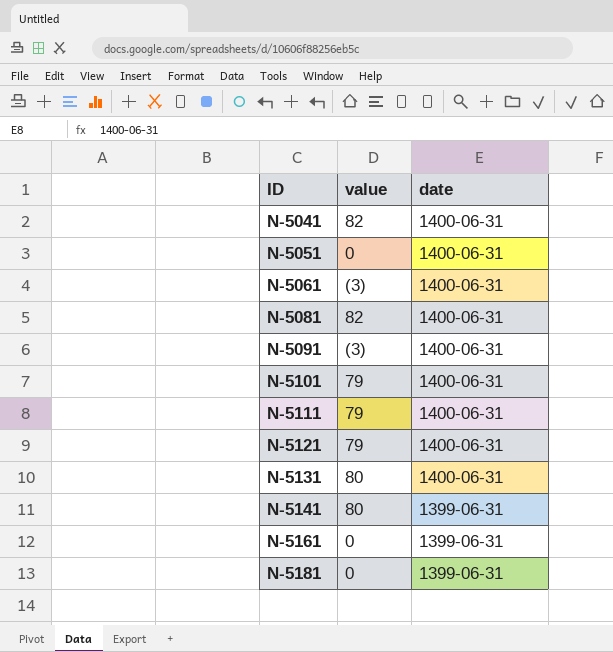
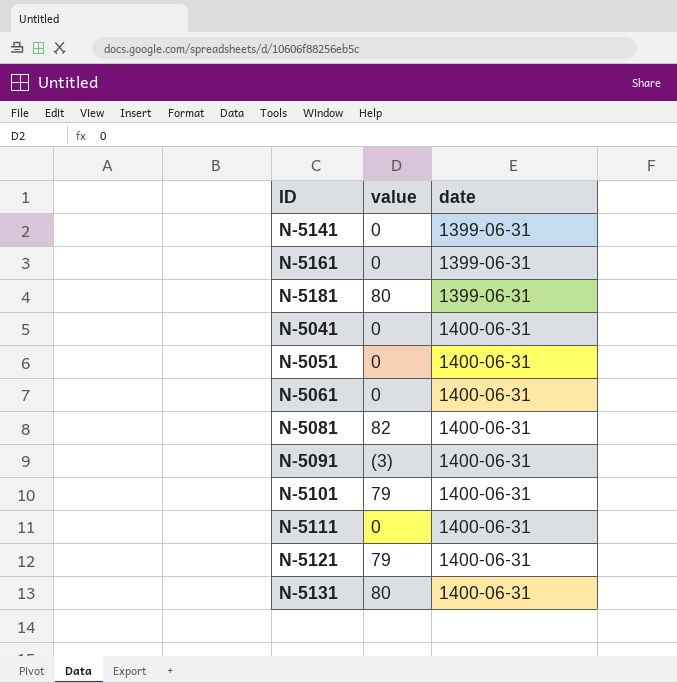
row order: ID ascending -> date ascending
N-5141 | value: 80 -> 0
N-5181 | value: 0 -> 80
N-5041 | value: 82 -> 0
N-5061 | value: (3) -> 0
N-5111 | value: 79 -> 0

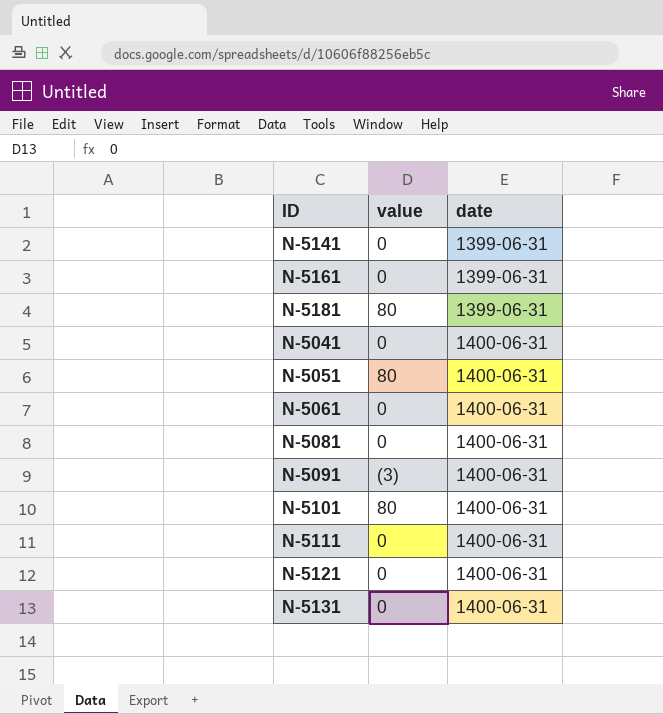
N-5051 | value: 0 -> 80
N-5081 | value: 82 -> 0
N-5101 | value: 79 -> 80
N-5121 | value: 79 -> 0
N-5131 | value: 80 -> 0

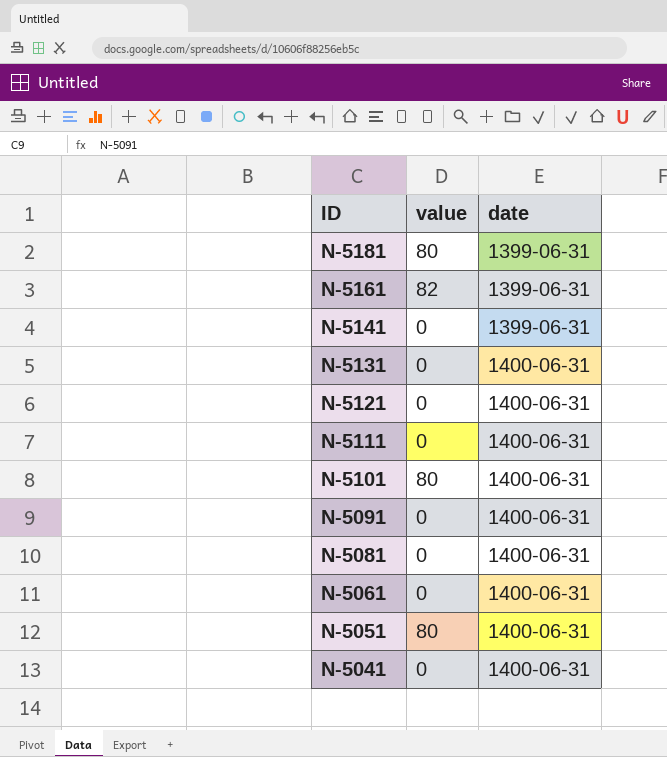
row order: date ascending -> ID descending
N-5161 | value: 0 -> 82
N-5091 | value: (3) -> 0

